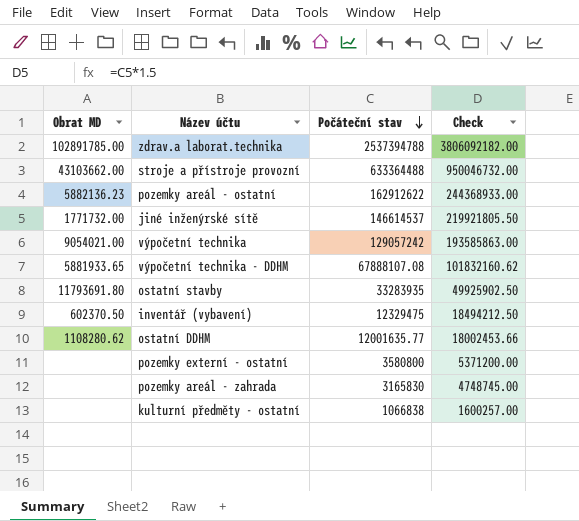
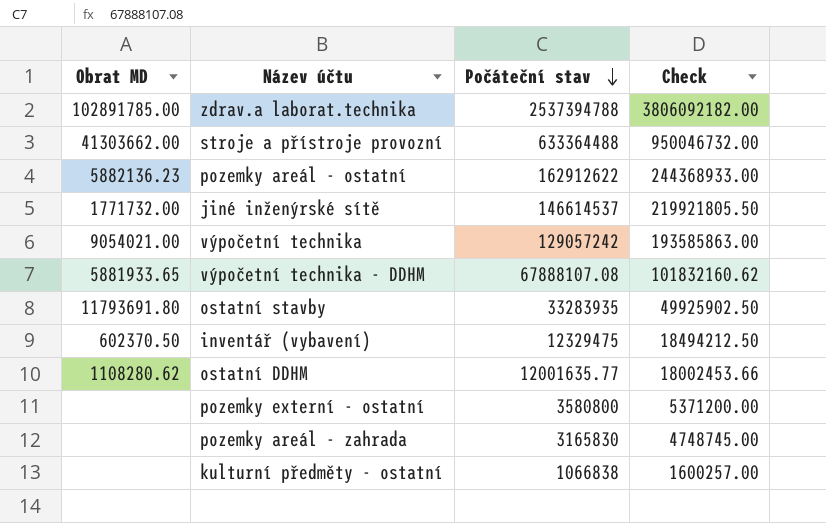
stroje a přístroje provozní | Obrat MD: 43103662.00 -> 41303662.00

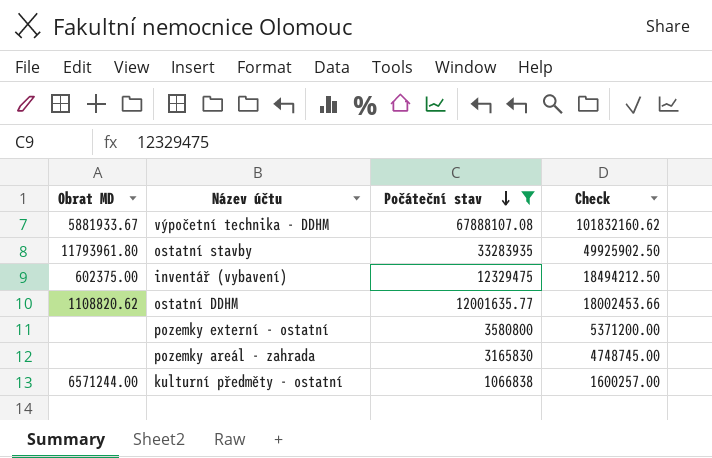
filter: none -> Počáteční stav <= 67888107.08
výpočetní technika - DDHM | Obrat MD: 5881933.65 -> 5881933.67
ostatní stavby | Obrat MD: 11793691.80 -> 11793961.80
inventář (vybavení) | Obrat MD: 602370.50 -> 602375.00
ostatní DDHM | Obrat MD: 1108280.62 -> 1108820.62
kulturní předměty - ostatní | Obrat MD: none -> 6571244.00

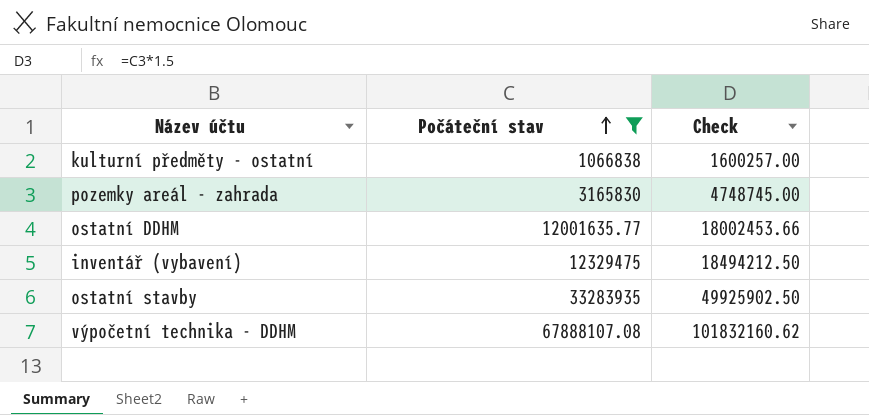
row order: Počáteční stav descending -> Počáteční stav ascending
column Obrat MD | position: 1 -> none
row pozemky externí - ostatní: none | 3580800 | 5371200.00 -> none

